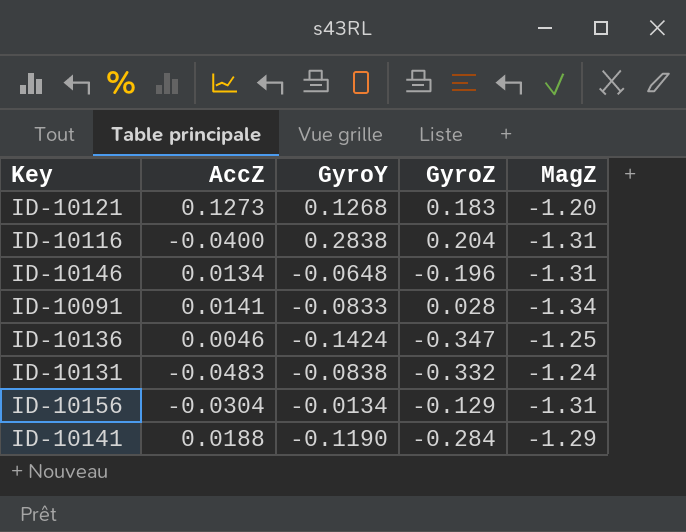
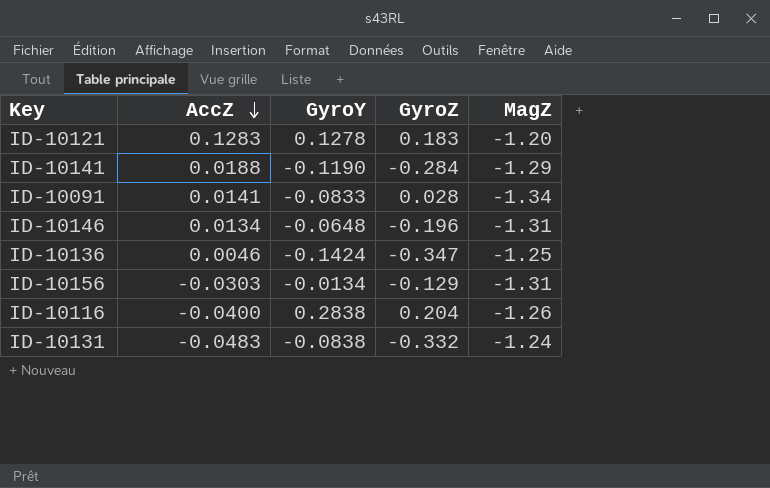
row order: none -> AccZ descending
ID-10121 | AccZ: 0.1273 -> 0.1283
ID-10121 | GyroY: 0.1268 -> 0.1278
ID-10156 | AccZ: -0.0304 -> -0.0303
ID-10116 | MagZ: -1.31 -> -1.26

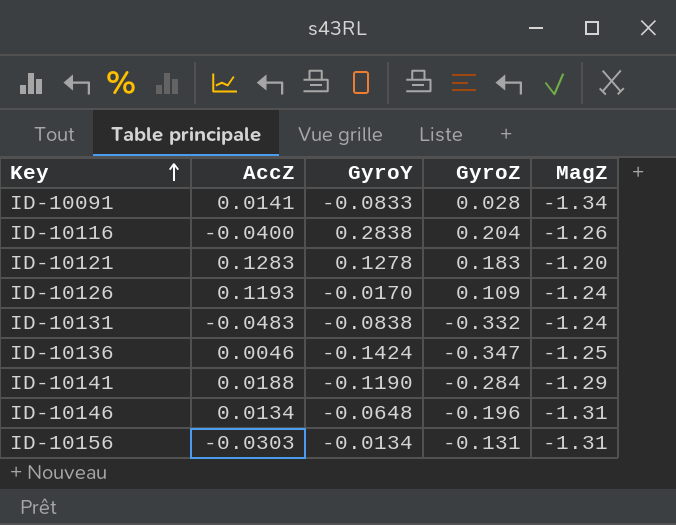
row order: AccZ descending -> Key ascending
row ID-10126: none -> 0.1193 | -0.0170 | 0.109 | -1.24
ID-10156 | GyroZ: -0.129 -> -0.131

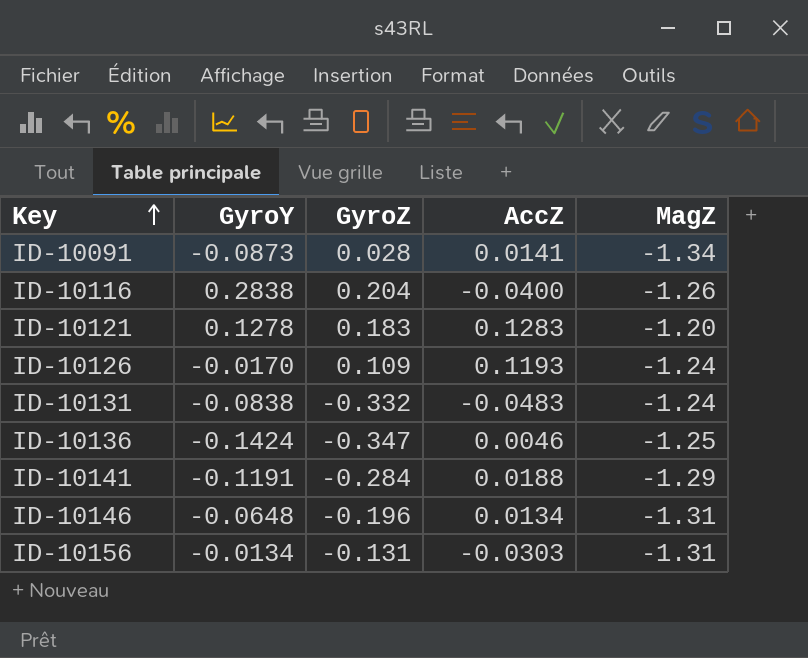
column AccZ | position: 2 -> 4
ID-10091 | GyroY: -0.0833 -> -0.0873
ID-10141 | GyroY: -0.1190 -> -0.1191

